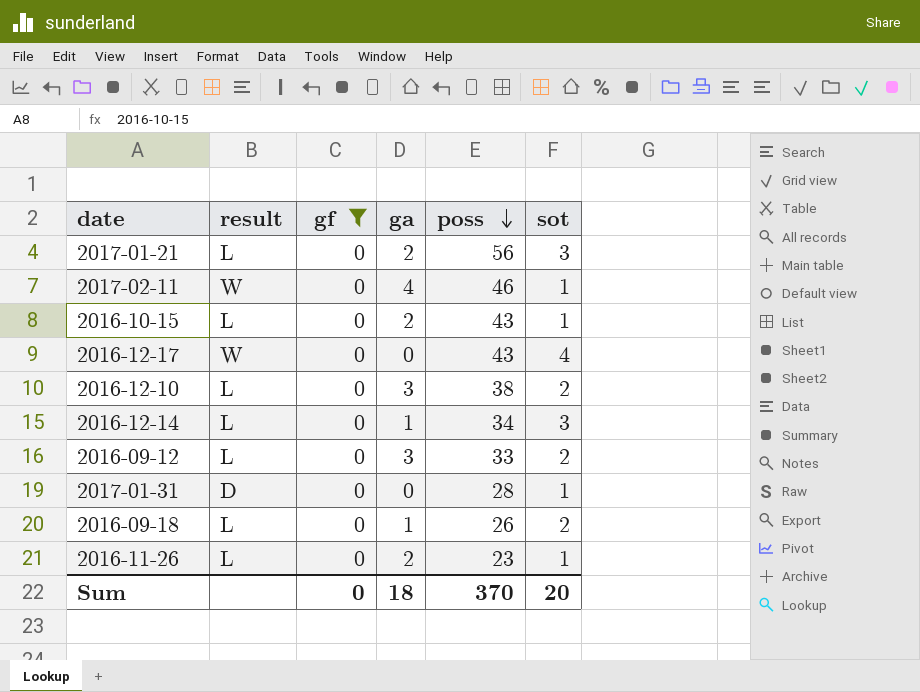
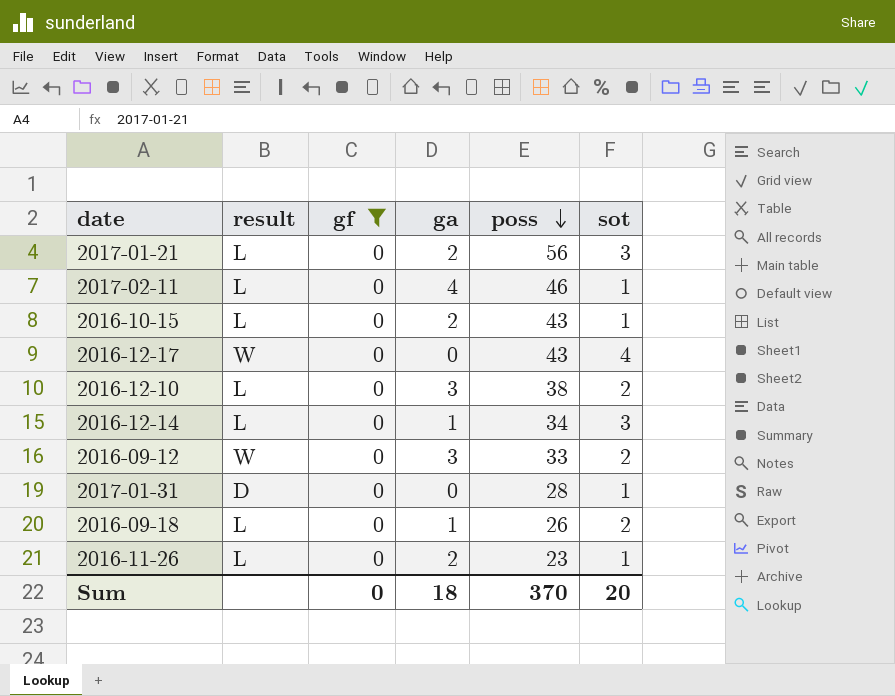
2017-02-11 | result: W -> L
2016-09-12 | result: L -> W

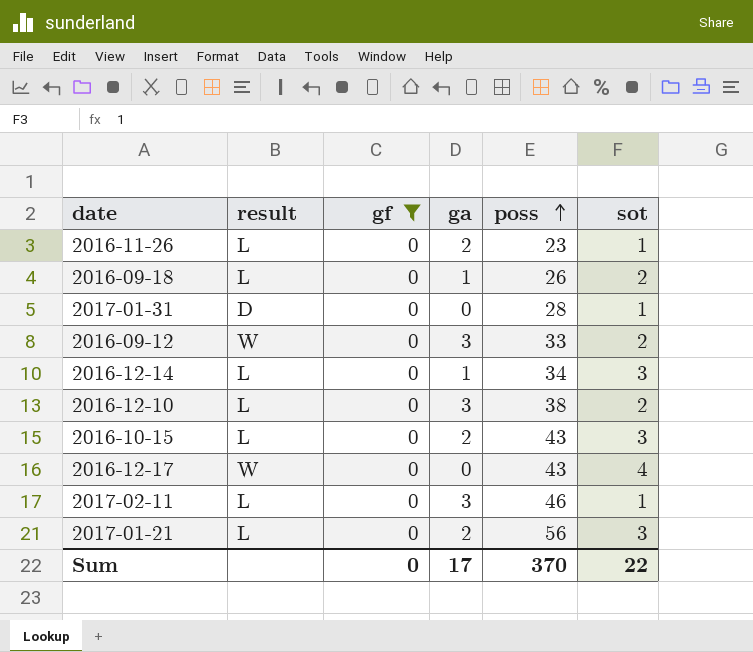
row order: poss descending -> poss ascending
2016-10-15 | sot: 1 -> 3
2017-02-11 | ga: 4 -> 3
Sum | ga: 18 -> 17
Sum | sot: 20 -> 22

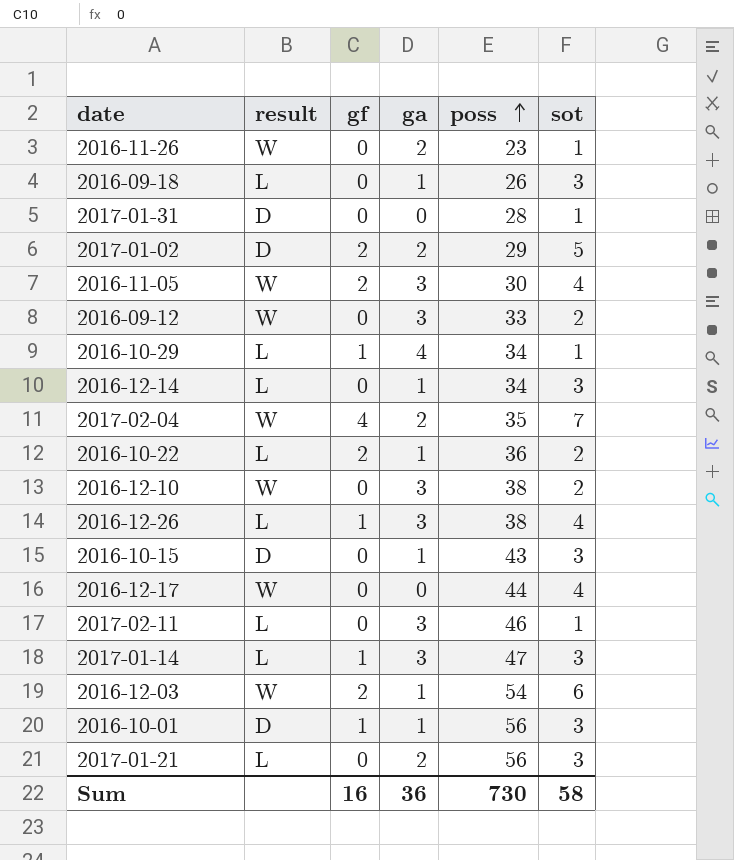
filter: gf = 0 -> none
2016-11-26 | result: L -> W
2016-09-18 | sot: 2 -> 3
2016-12-10 | result: L -> W
2016-10-15 | result: L -> D
2016-10-15 | ga: 2 -> 1
2016-12-17 | poss: 43 -> 44
Sum | gf: 0 -> 16
Sum | ga: 17 -> 36
Sum | poss: 370 -> 730
Sum | sot: 22 -> 58

